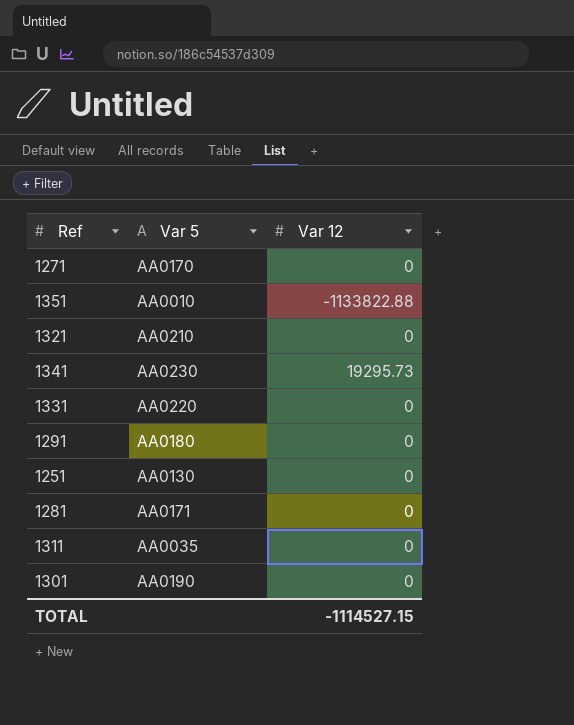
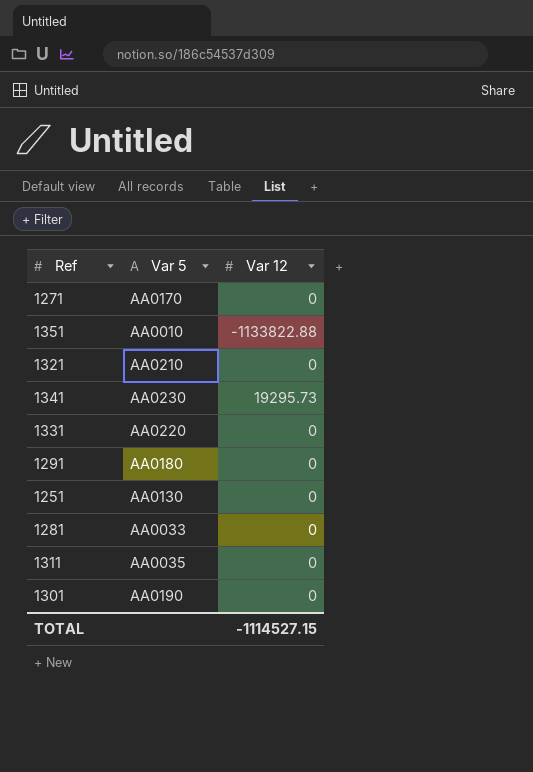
1281 | Var 5: AA0171 -> AA0033

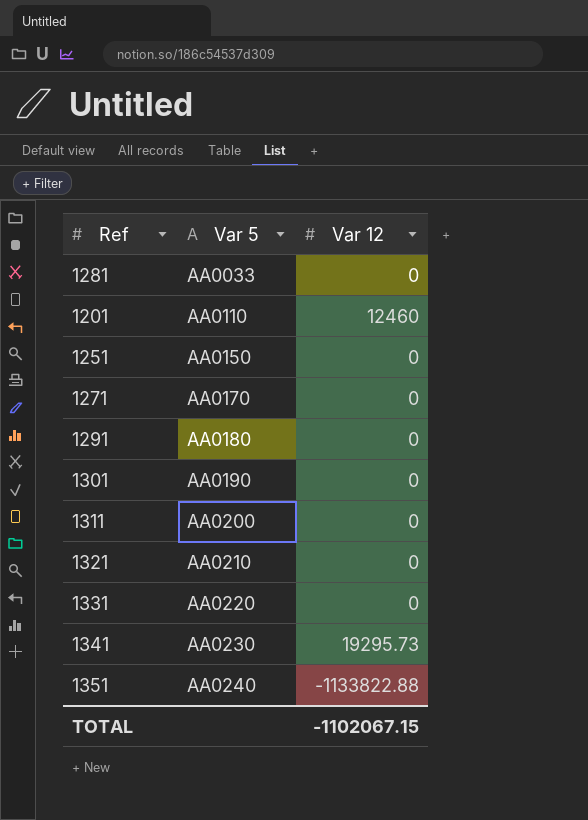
row order: none -> Var 5 ascending
row 1201: none -> AA0110 | 12460
1251 | Var 5: AA0130 -> AA0150
1311 | Var 5: AA0035 -> AA0200
1351 | Var 5: AA0010 -> AA0240
TOTAL | Var 12: -1114527.15 -> -1102067.15

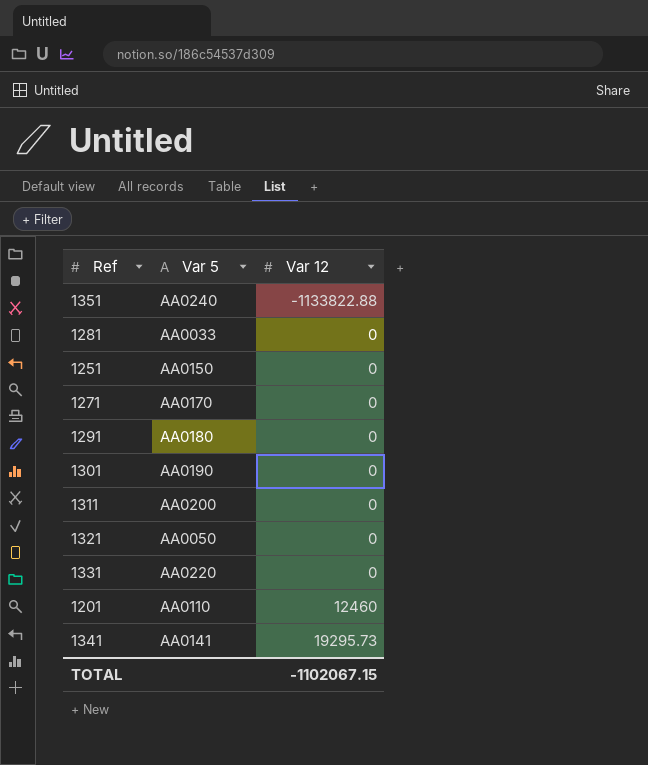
row order: Var 5 ascending -> Var 12 ascending
1321 | Var 5: AA0210 -> AA0050
1341 | Var 5: AA0230 -> AA0141

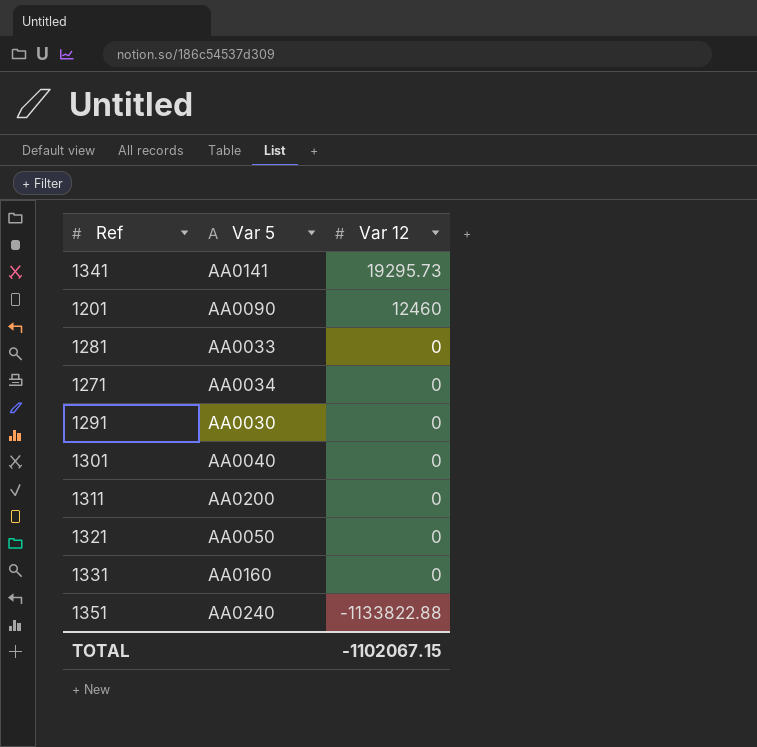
row order: Var 12 ascending -> Var 12 descending
row 1251: AA0150 | 0 -> none
1201 | Var 5: AA0110 -> AA0090
1271 | Var 5: AA0170 -> AA0034
1291 | Var 5: AA0180 -> AA0030
1301 | Var 5: AA0190 -> AA0040
1331 | Var 5: AA0220 -> AA0160

